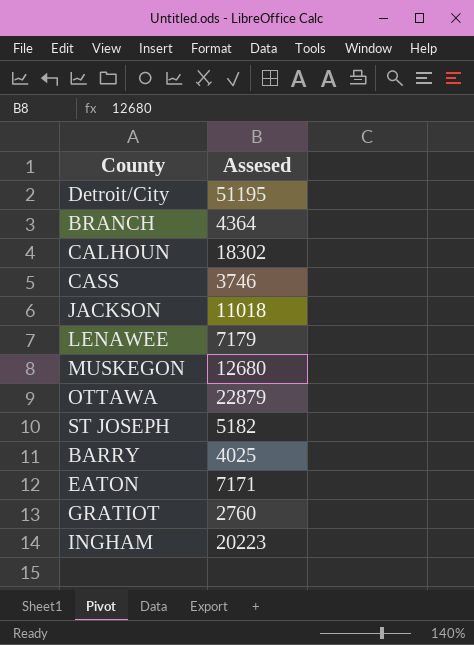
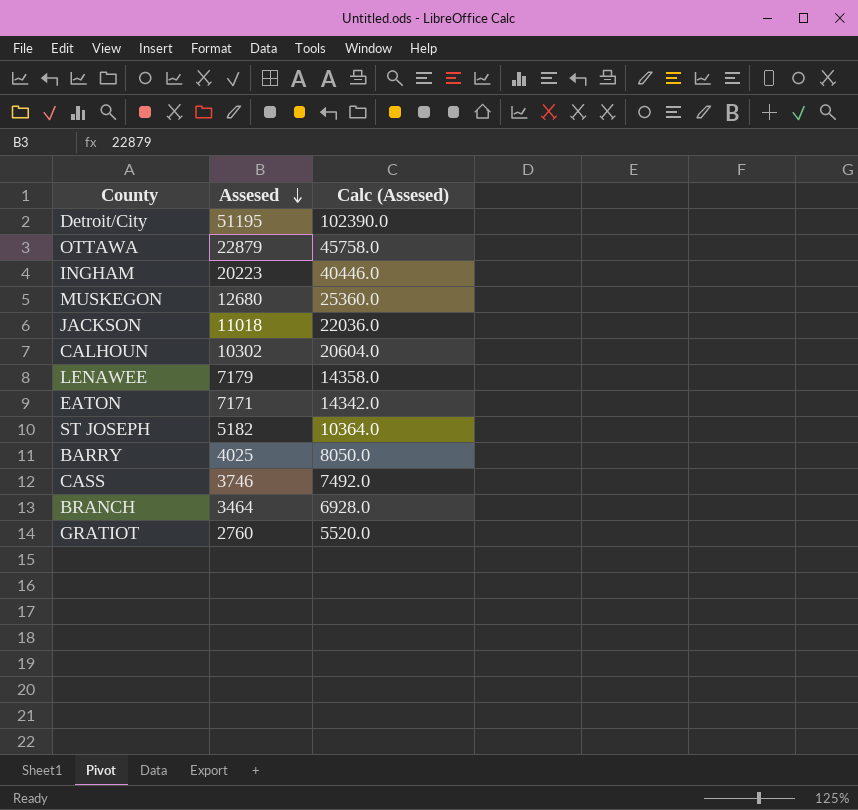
row order: none -> Assesed descending
column Calc (Assesed) | formula: none -> [Assesed] * 2
CALHOUN | Assesed: 18302 -> 10302
BRANCH | Assesed: 4364 -> 3464

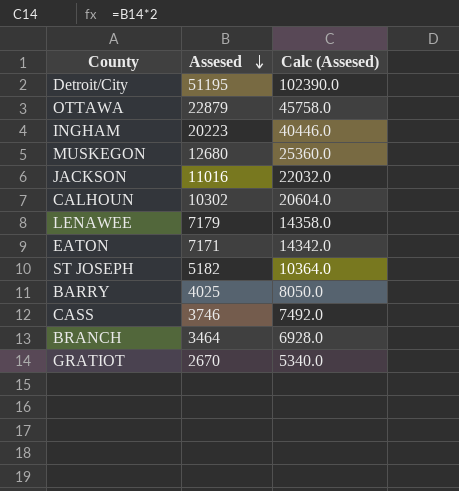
JACKSON | Assesed: 11018 -> 11016
JACKSON | Calc (Assesed): 22036.0 -> 22032.0
GRATIOT | Assesed: 2760 -> 2670
GRATIOT | Calc (Assesed): 5520.0 -> 5340.0

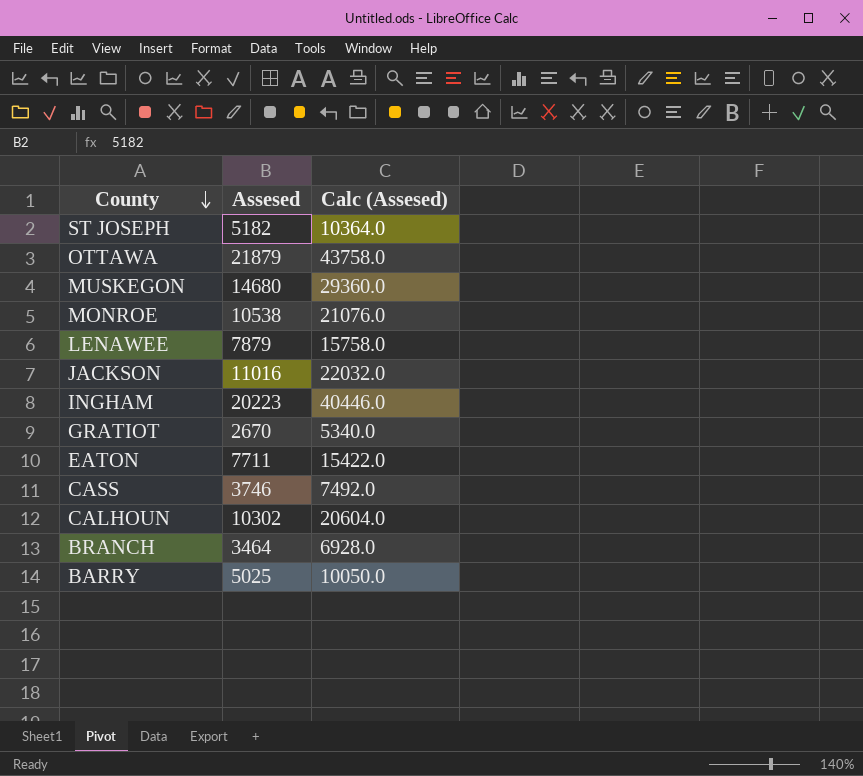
row order: Assesed descending -> County descending
row Detroit/City: 51195 | 102390.0 -> none
OTTAWA | Assesed: 22879 -> 21879
OTTAWA | Calc (Assesed): 45758.0 -> 43758.0
MUSKEGON | Assesed: 12680 -> 14680
MUSKEGON | Calc (Assesed): 25360.0 -> 29360.0
row MONROE: none -> 10538 | 21076.0
LENAWEE | Assesed: 7179 -> 7879
LENAWEE | Calc (Assesed): 14358.0 -> 15758.0
EATON | Assesed: 7171 -> 7711
EATON | Calc (Assesed): 14342.0 -> 15422.0
BARRY | Assesed: 4025 -> 5025
BARRY | Calc (Assesed): 8050.0 -> 10050.0

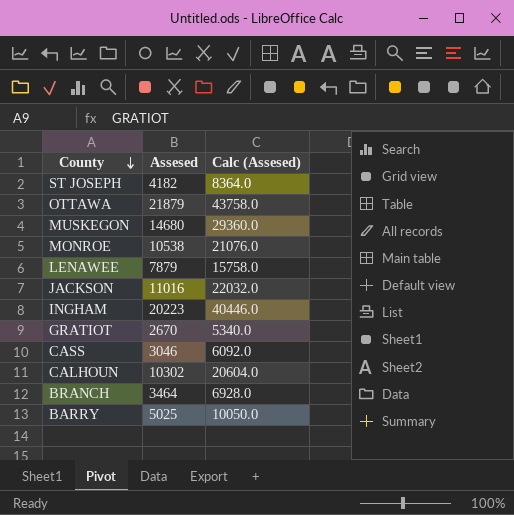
row EATON: 7711 | 15422.0 -> none
ST JOSEPH | Assesed: 5182 -> 4182
ST JOSEPH | Calc (Assesed): 10364.0 -> 8364.0
CASS | Assesed: 3746 -> 3046
CASS | Calc (Assesed): 7492.0 -> 6092.0

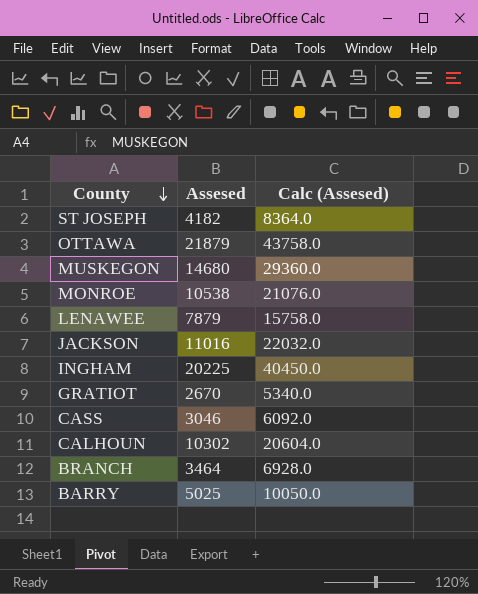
INGHAM | Assesed: 20223 -> 20225
INGHAM | Calc (Assesed): 40446.0 -> 40450.0

